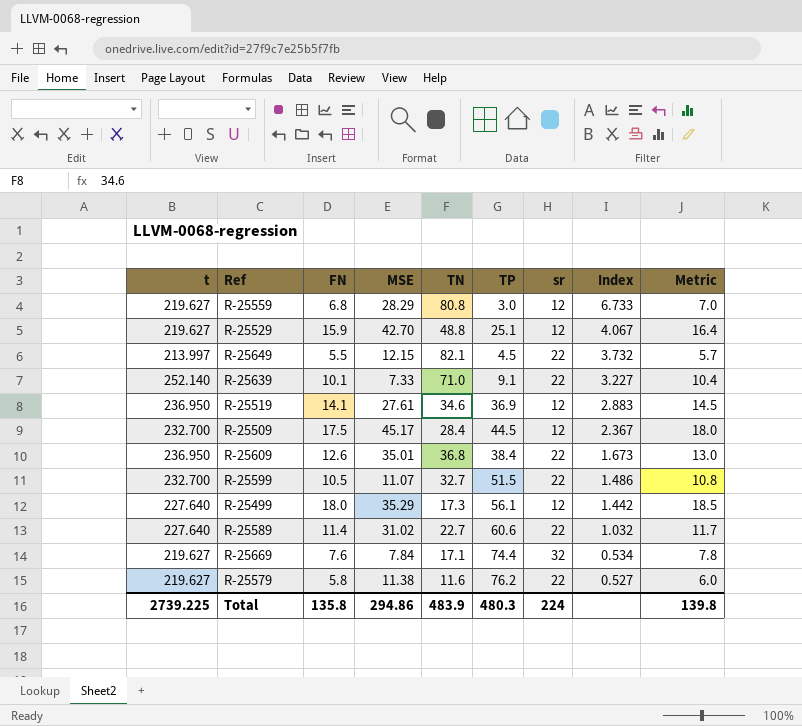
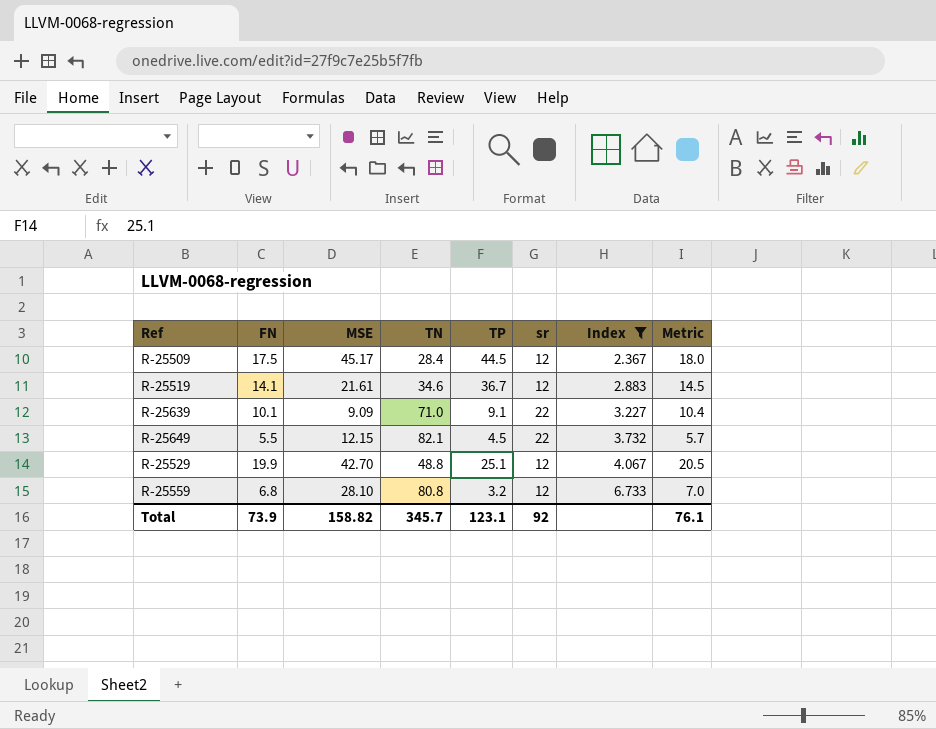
filter: none -> Index >= 2.367
row order: Index descending -> Index ascending
column t | position: 1 -> none
R-25519 | MSE: 27.61 -> 21.61
R-25519 | TP: 36.9 -> 36.7
R-25639 | MSE: 7.33 -> 9.09
R-25529 | FN: 15.9 -> 19.9
R-25529 | Metric: 16.4 -> 20.5
R-25559 | MSE: 28.29 -> 28.10
R-25559 | TP: 3.0 -> 3.2
Total | FN: 135.8 -> 73.9
Total | MSE: 294.86 -> 158.82
Total | TN: 483.9 -> 345.7
Total | TP: 480.3 -> 123.1
Total | sr: 224 -> 92
Total | Metric: 139.8 -> 76.1

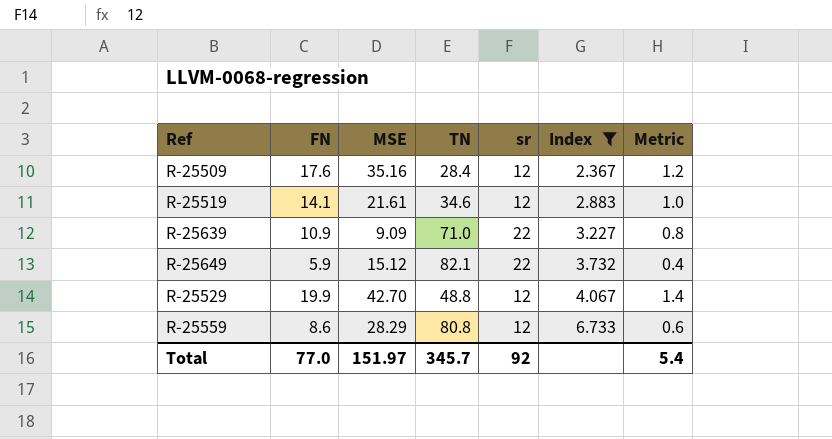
column TP | position: 5 -> none
column Metric | formula: [FN] * 1.03 -> [FN] * 0.07
R-25509 | FN: 17.5 -> 17.6
R-25509 | MSE: 45.17 -> 35.16
R-25639 | FN: 10.1 -> 10.9
R-25649 | FN: 5.5 -> 5.9
R-25649 | MSE: 12.15 -> 15.12
R-25559 | FN: 6.8 -> 8.6
R-25559 | MSE: 28.10 -> 28.29
Total | FN: 73.9 -> 77.0
Total | MSE: 158.82 -> 151.97
Total | Metric: 76.1 -> 5.4

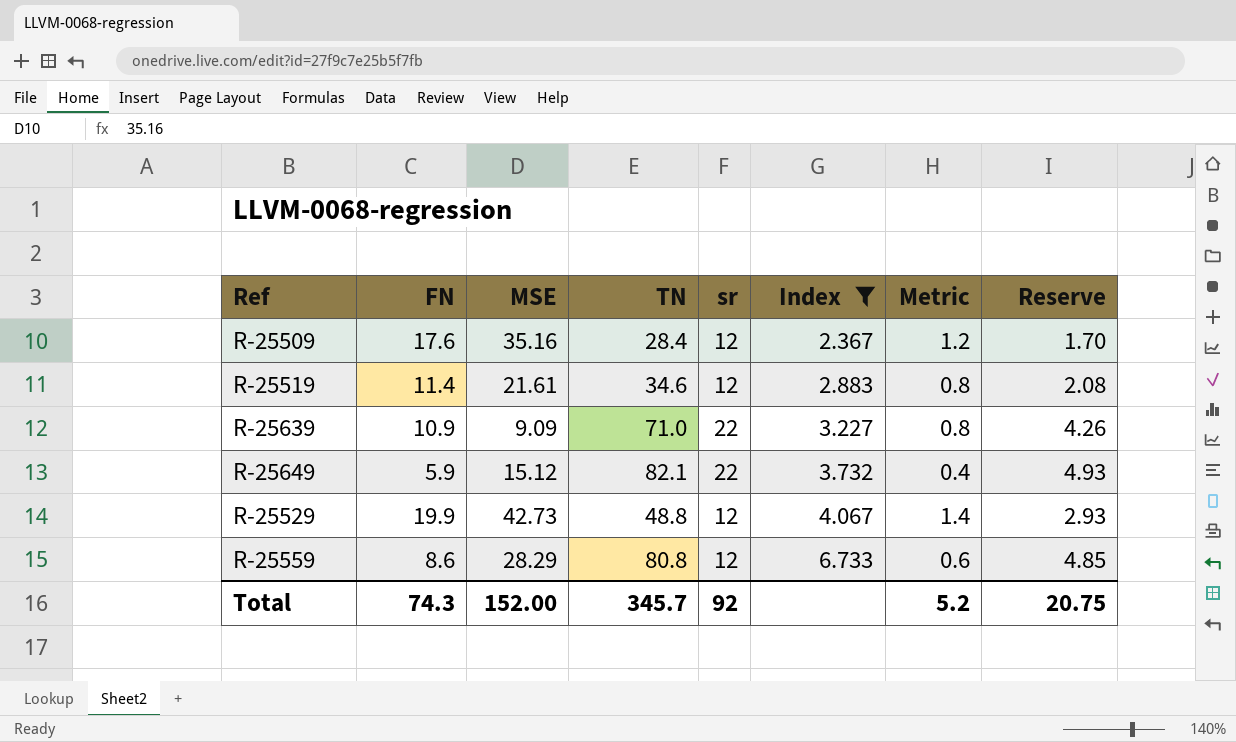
column Reserve | formula: none -> [TN] * 0.06
R-25519 | FN: 14.1 -> 11.4
R-25519 | Metric: 1.0 -> 0.8
R-25529 | MSE: 42.70 -> 42.73
Total | FN: 77.0 -> 74.3
Total | MSE: 151.97 -> 152.00
Total | Metric: 5.4 -> 5.2

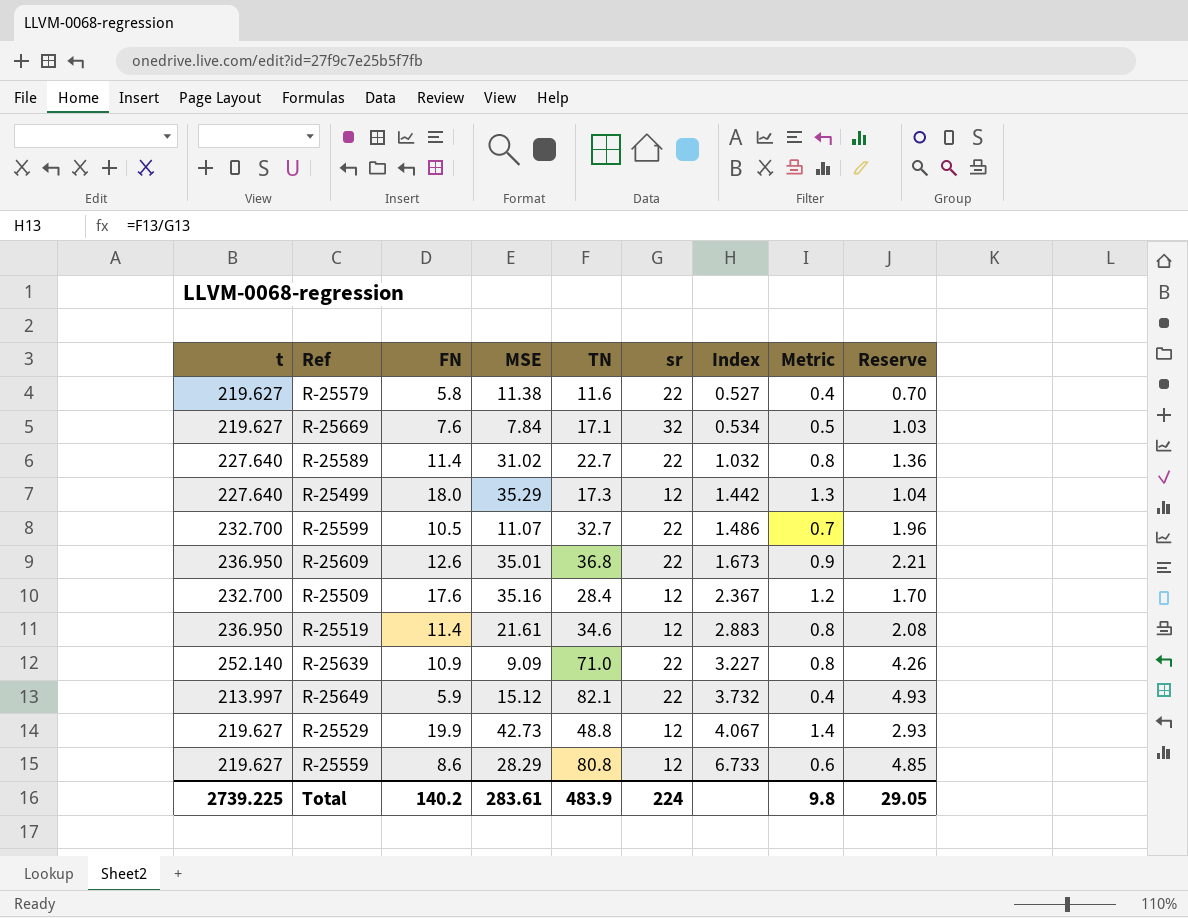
filter: Index >= 2.367 -> none
column t | position: none -> 1
Total | FN: 74.3 -> 140.2
Total | MSE: 152.00 -> 283.61
Total | TN: 345.7 -> 483.9
Total | sr: 92 -> 224
Total | Metric: 5.2 -> 9.8
Total | Reserve: 20.75 -> 29.05

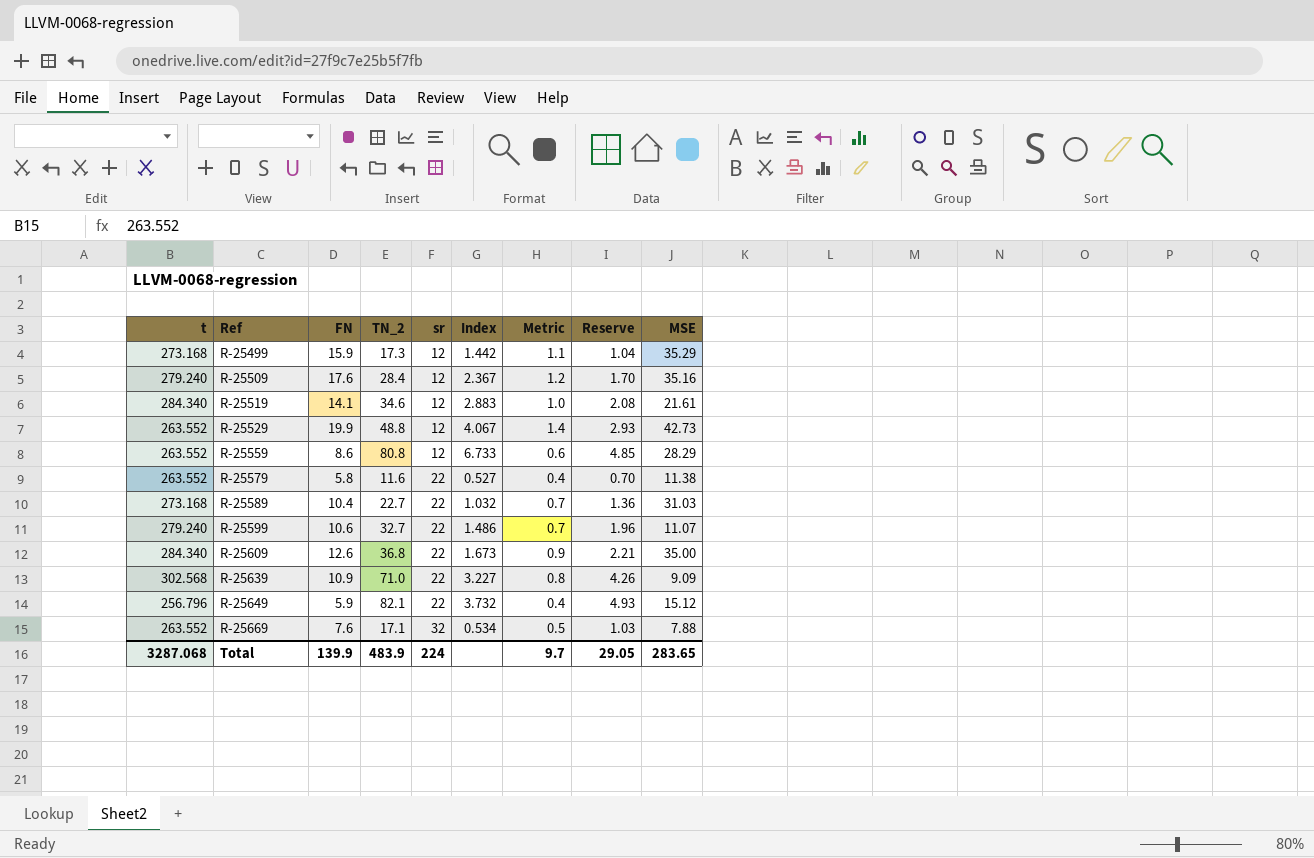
row order: Index ascending -> Ref ascending
column name: TN -> TN_2
column MSE | position: 4 -> 9
R-25499 | t: 227.640 -> 273.168
R-25499 | FN: 18.0 -> 15.9
R-25499 | Metric: 1.3 -> 1.1
R-25509 | t: 232.700 -> 279.240
R-25519 | t: 236.950 -> 284.340
R-25519 | FN: 11.4 -> 14.1
R-25519 | Metric: 0.8 -> 1.0
R-25529 | t: 219.627 -> 263.552
R-25559 | t: 219.627 -> 263.552
R-25579 | t: 219.627 -> 263.552
R-25589 | t: 227.640 -> 273.168
R-25589 | FN: 11.4 -> 10.4
R-25589 | Metric: 0.8 -> 0.7
R-25589 | MSE: 31.02 -> 31.03
R-25599 | t: 232.700 -> 279.240
R-25599 | FN: 10.5 -> 10.6
R-25609 | t: 236.950 -> 284.340
R-25609 | MSE: 35.01 -> 35.00
R-25639 | t: 252.140 -> 302.568
R-25649 | t: 213.997 -> 256.796
R-25669 | t: 219.627 -> 263.552
R-25669 | MSE: 7.84 -> 7.88
Total | t: 2739.225 -> 3287.068
Total | FN: 140.2 -> 139.9
Total | Metric: 9.8 -> 9.7
Total | MSE: 283.61 -> 283.65

